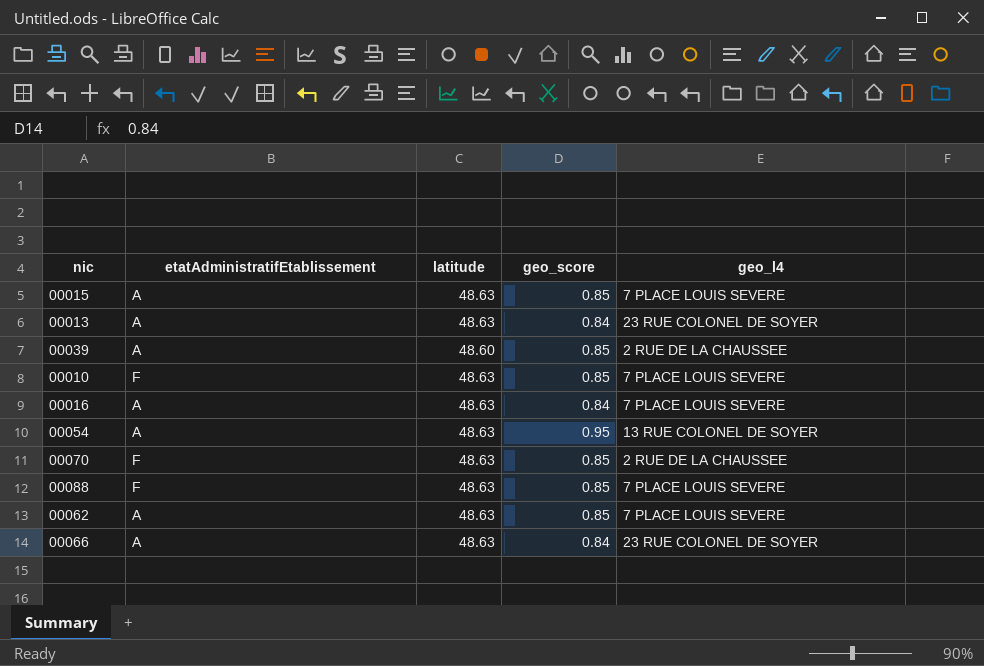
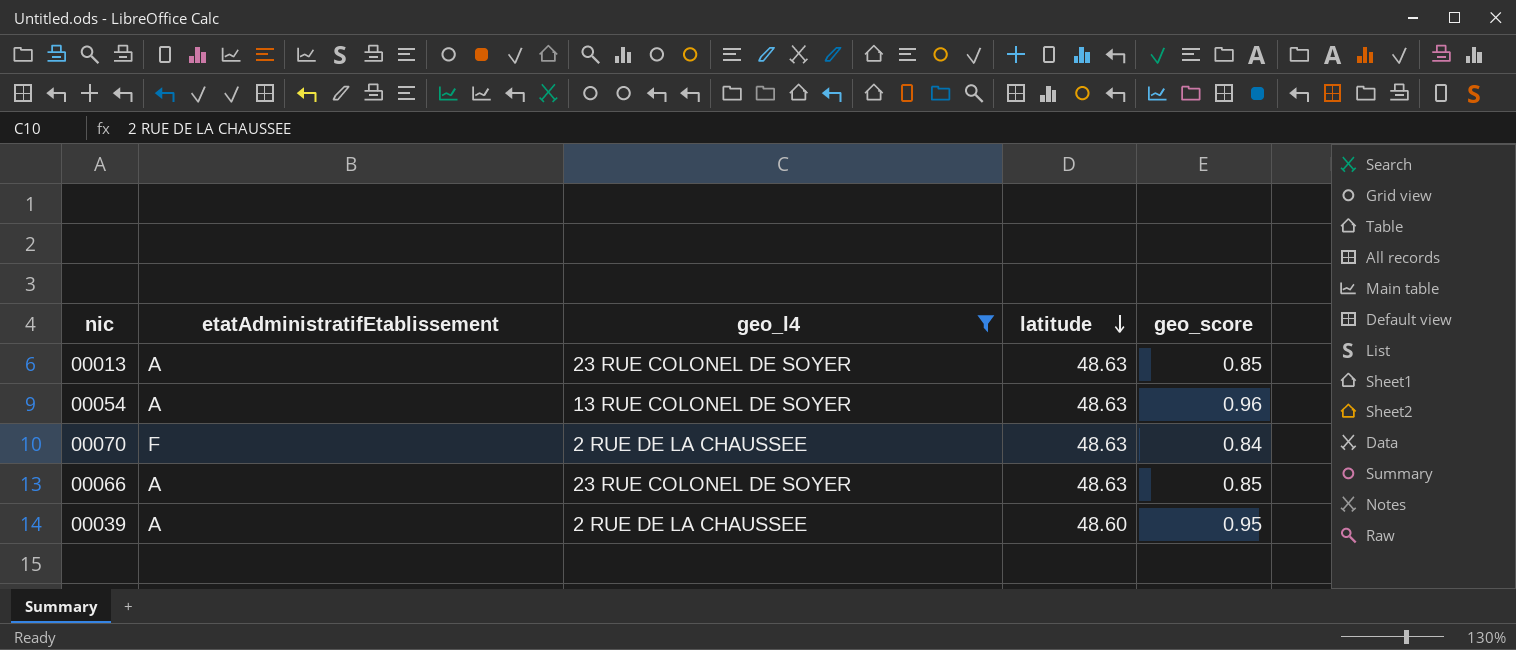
filter: none -> geo_l4 != 7 PLACE LOUIS SEVERE
row order: none -> latitude descending
column geo_l4 | position: 5 -> 3
00013 | geo_score: 0.84 -> 0.85
00054 | geo_score: 0.95 -> 0.96
00070 | geo_score: 0.85 -> 0.84
00066 | geo_score: 0.84 -> 0.85
00039 | geo_score: 0.85 -> 0.95

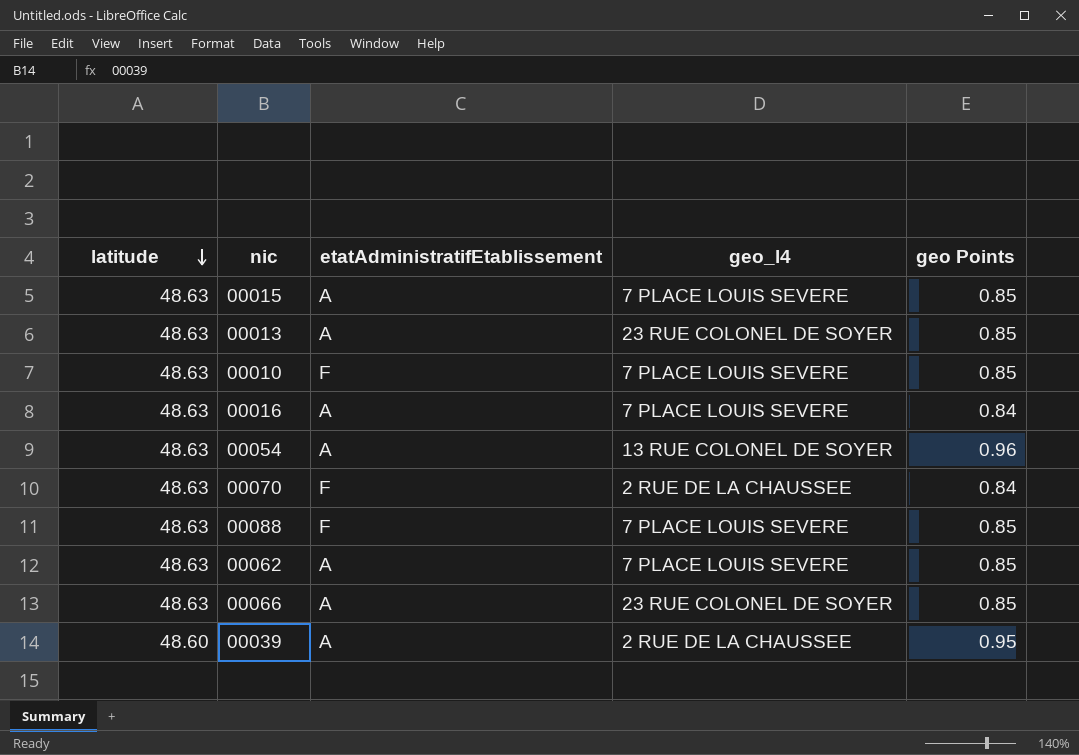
filter: geo_l4 != 7 PLACE LOUIS SEVERE -> none
column latitude | position: 4 -> 1
column name: geo_score -> geo Points

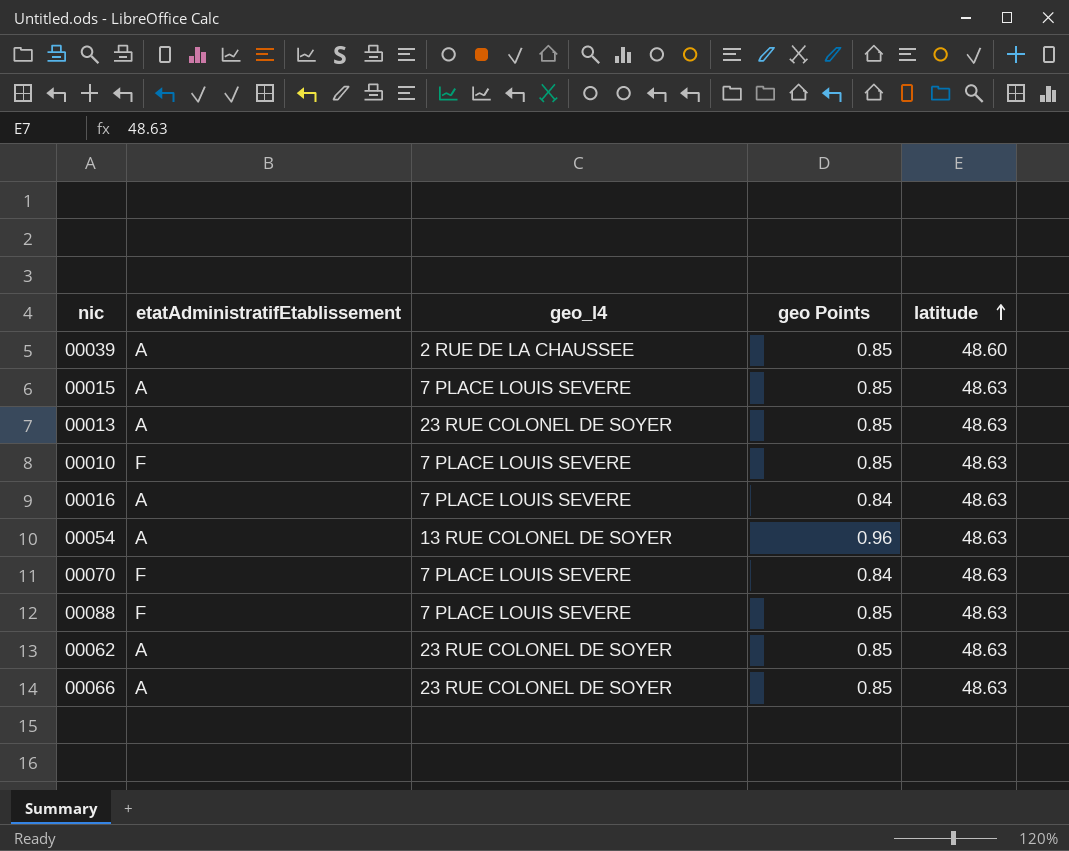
row order: latitude descending -> latitude ascending
column latitude | position: 1 -> 5
00039 | geo Points: 0.95 -> 0.85
00070 | geo_l4: 2 RUE DE LA CHAUSSEE -> 7 PLACE LOUIS SEVERE
00062 | geo_l4: 7 PLACE LOUIS SEVERE -> 23 RUE COLONEL DE SOYER

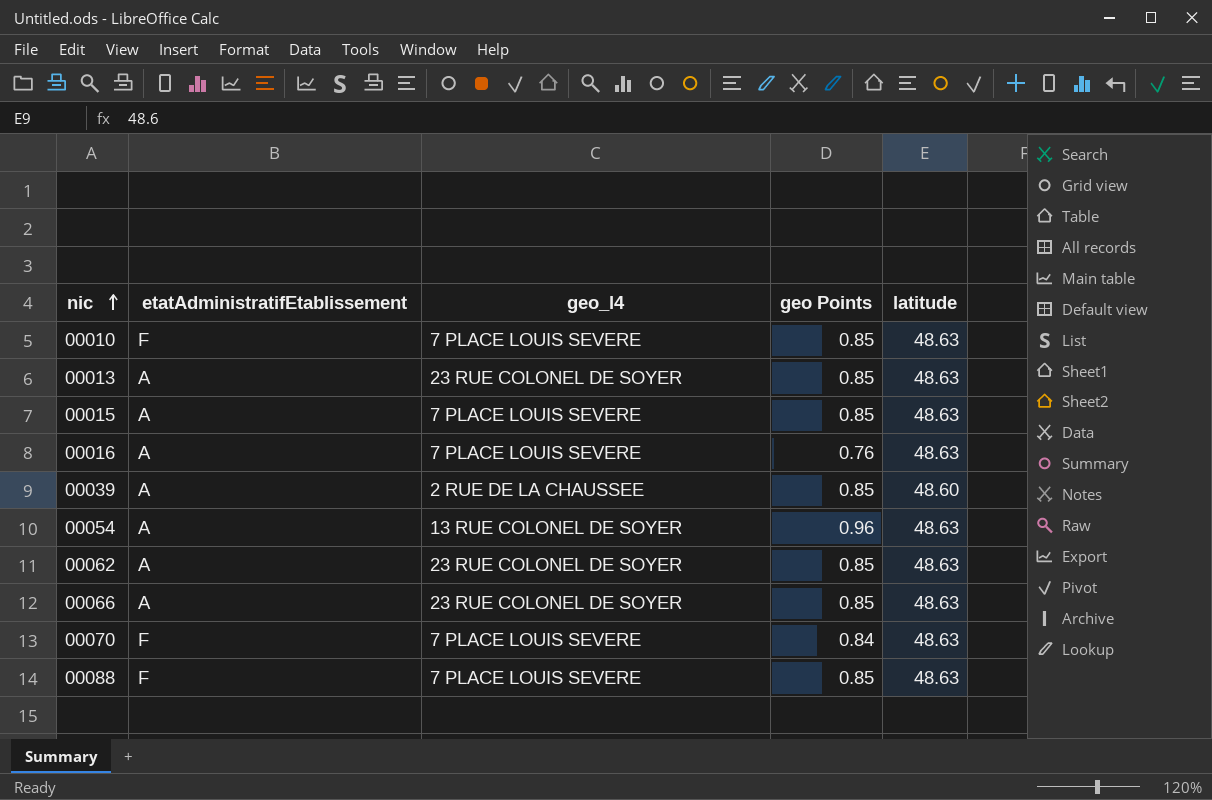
row order: latitude ascending -> nic ascending
00016 | geo Points: 0.84 -> 0.76

